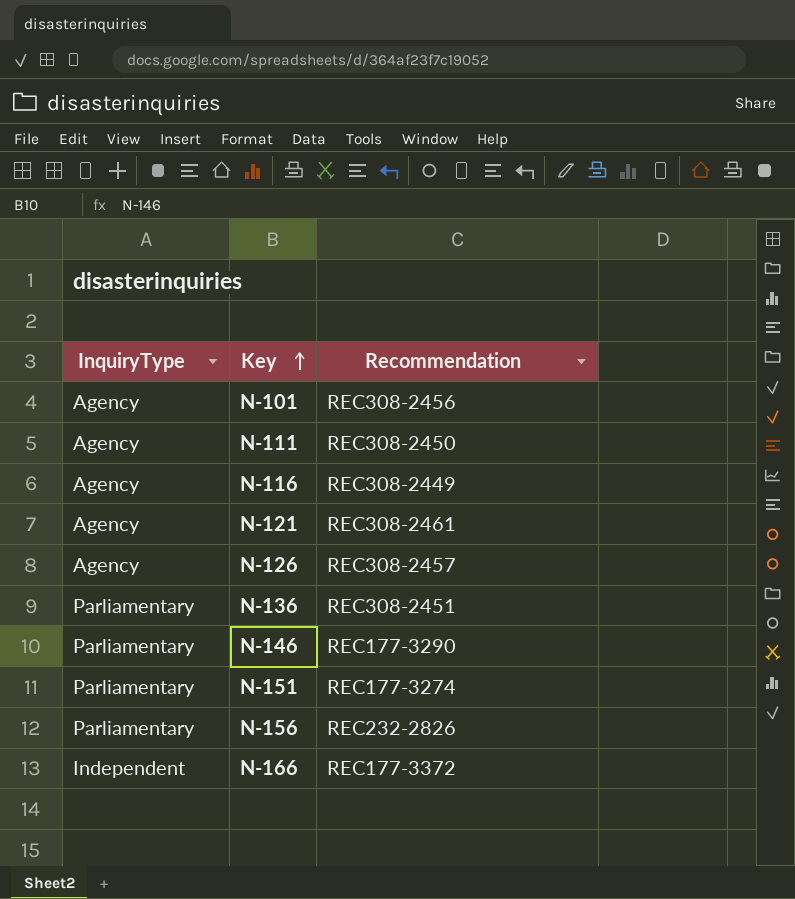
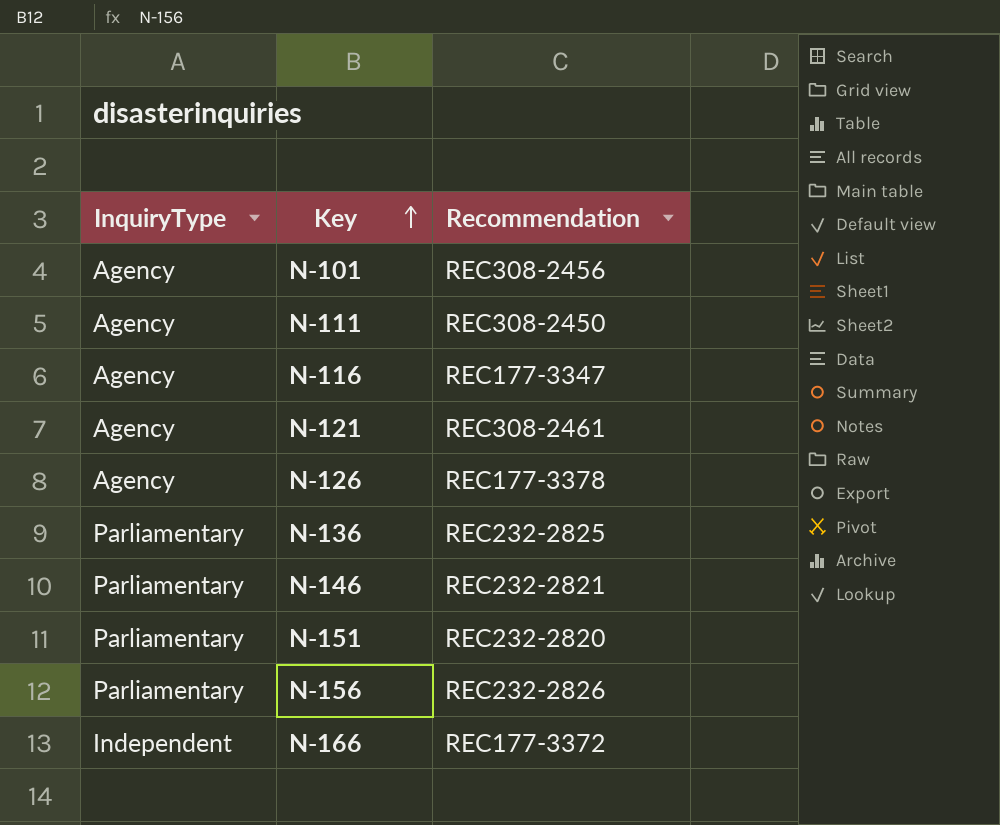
N-116 | Recommendation: REC308-2449 -> REC177-3347
N-126 | Recommendation: REC308-2457 -> REC177-3378
N-136 | Recommendation: REC308-2451 -> REC232-2825
N-146 | Recommendation: REC177-3290 -> REC232-2821
N-151 | Recommendation: REC177-3274 -> REC232-2820

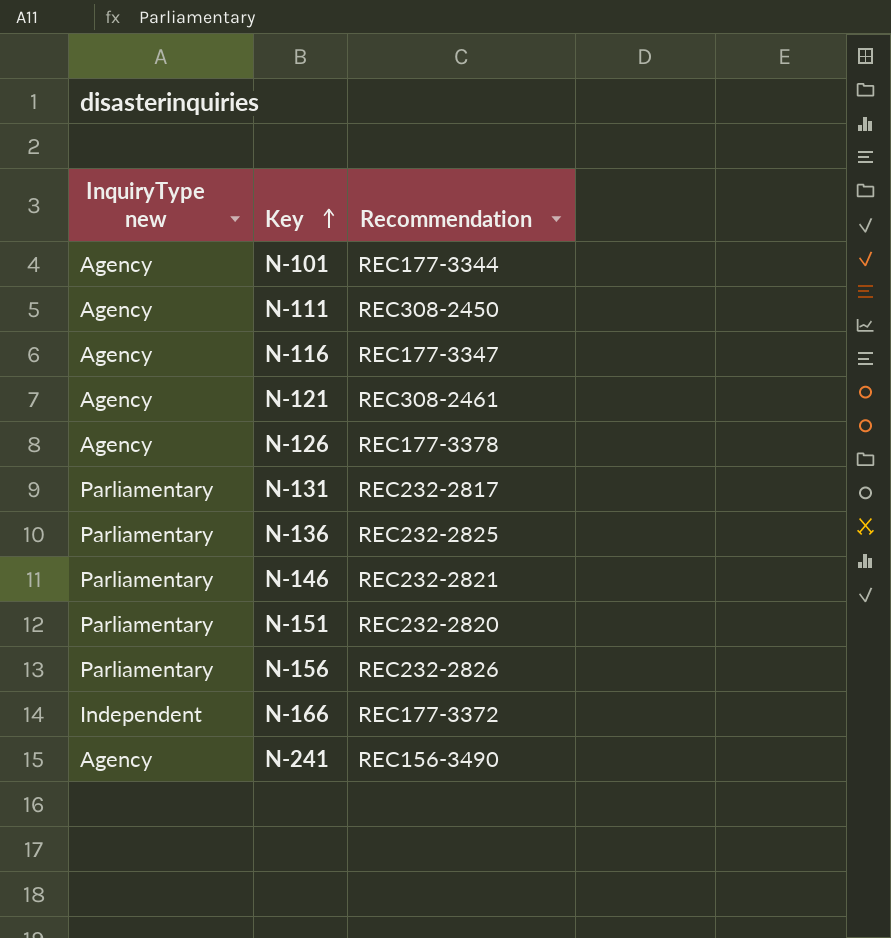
column name: InquiryType -> InquiryType new
N-101 | Recommendation: REC308-2456 -> REC177-3344
row N-131: none -> Parliamentary | REC232-2817
row N-241: none -> Agency | REC156-3490

